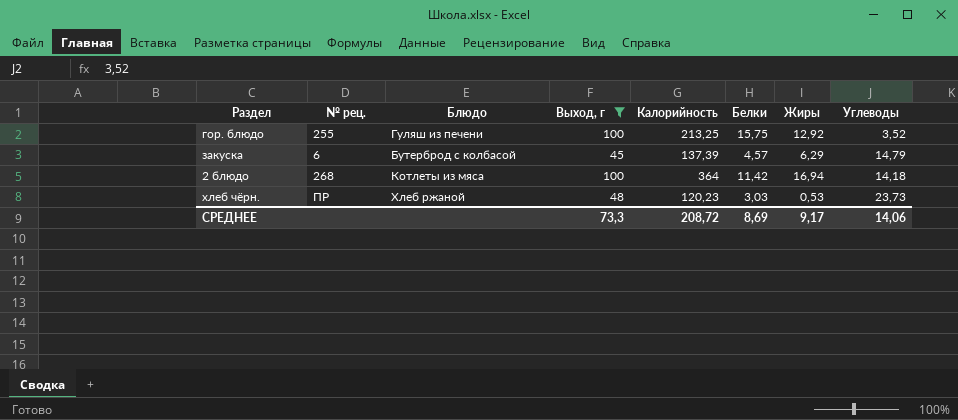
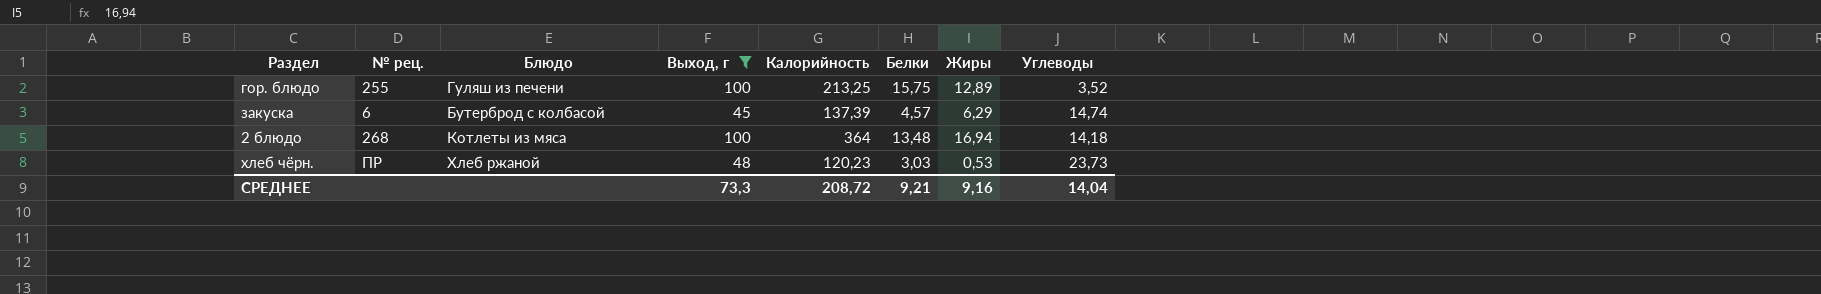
гор. блюдо | Жиры: 12,92 -> 12,89
закуска | Углеводы: 14,79 -> 14,74
2 блюдо | Белки: 11,42 -> 13,48
СРЕДНЕЕ | Белки: 8,69 -> 9,21
СРЕДНЕЕ | Жиры: 9,17 -> 9,16
СРЕДНЕЕ | Углеводы: 14,06 -> 14,04

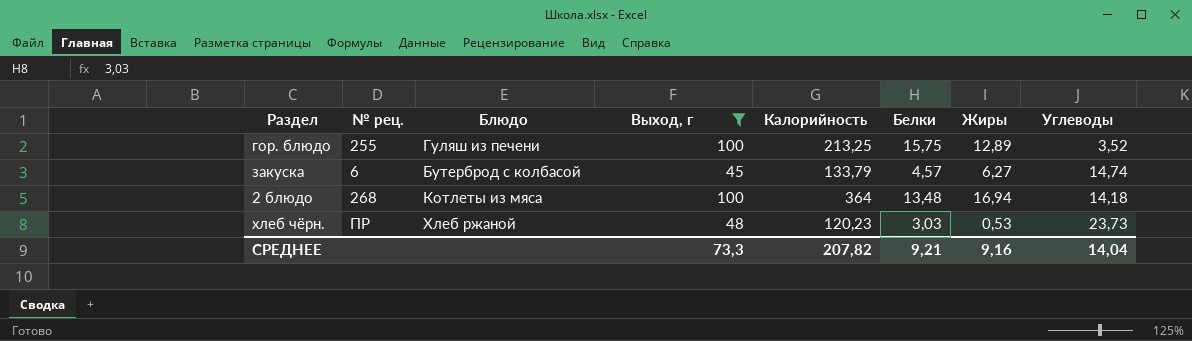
закуска | Калорийность: 137,39 -> 133,79
закуска | Жиры: 6,29 -> 6,27
СРЕДНЕЕ | Калорийность: 208,72 -> 207,82

